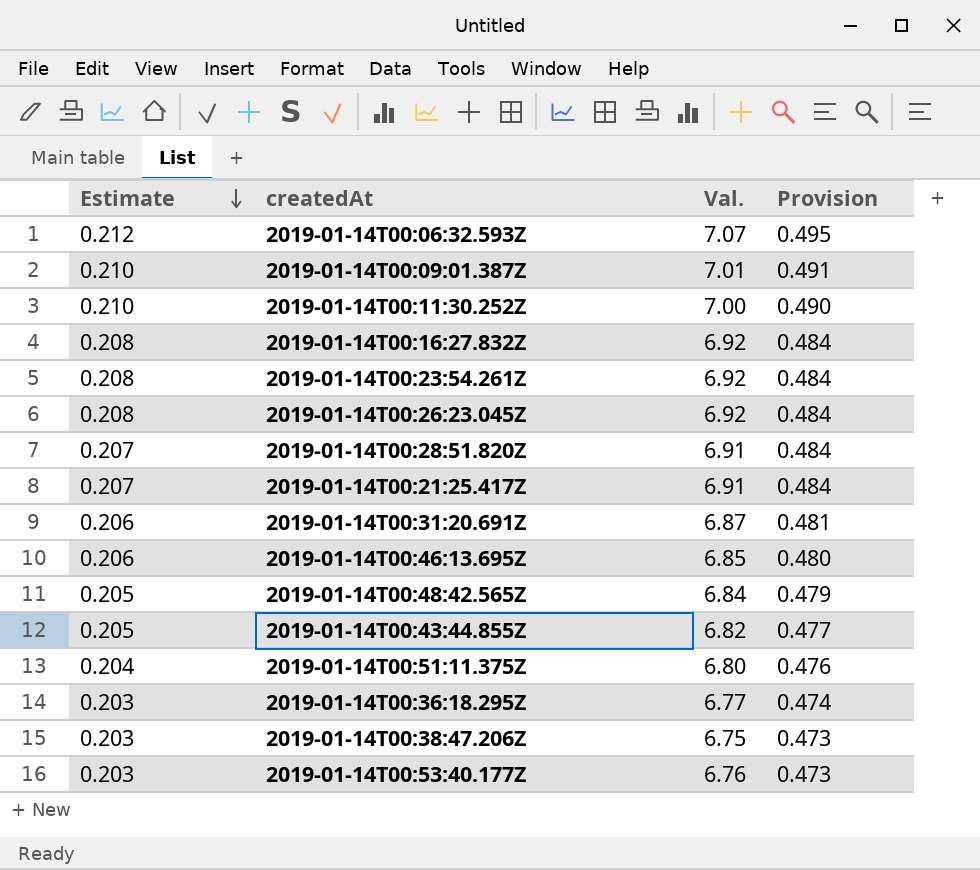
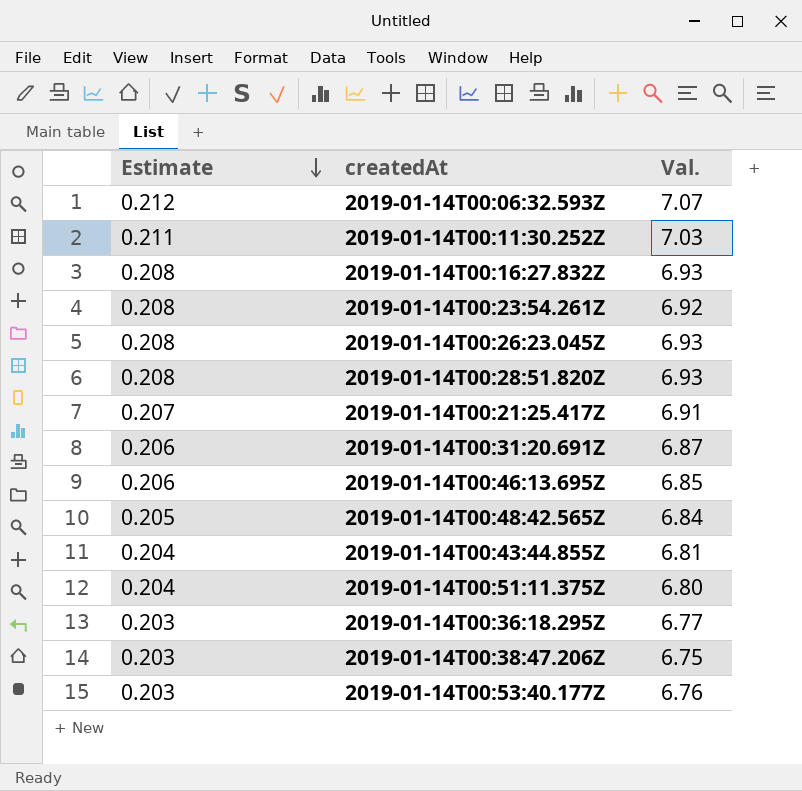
column Provision | formula: [Val.] * 0.07 -> none
row 2019-01-14T00:09:01.387Z: 0.210 | 7.01 | 0.491 -> none
2019-01-14T00:11:30.252Z | Estimate: 0.210 -> 0.211
2019-01-14T00:11:30.252Z | Val.: 7.00 -> 7.03
2019-01-14T00:16:27.832Z | Val.: 6.92 -> 6.93
2019-01-14T00:26:23.045Z | Val.: 6.92 -> 6.93
2019-01-14T00:28:51.820Z | Estimate: 0.207 -> 0.208
2019-01-14T00:28:51.820Z | Val.: 6.91 -> 6.93
2019-01-14T00:43:44.855Z | Estimate: 0.205 -> 0.204
2019-01-14T00:43:44.855Z | Val.: 6.82 -> 6.81

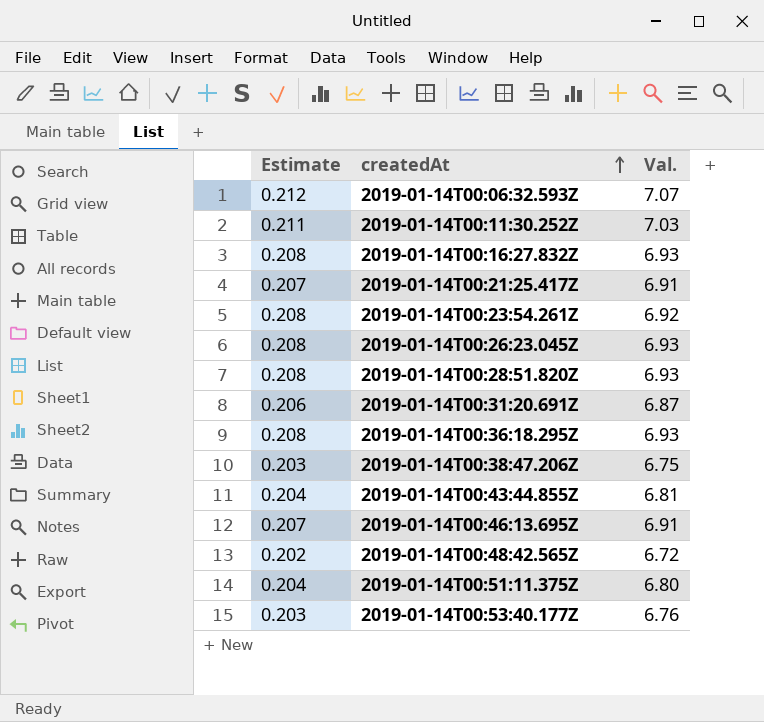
row order: Estimate descending -> createdAt ascending
2019-01-14T00:36:18.295Z | Estimate: 0.203 -> 0.208
2019-01-14T00:36:18.295Z | Val.: 6.77 -> 6.93
2019-01-14T00:46:13.695Z | Estimate: 0.206 -> 0.207
2019-01-14T00:46:13.695Z | Val.: 6.85 -> 6.91
2019-01-14T00:48:42.565Z | Estimate: 0.205 -> 0.202
2019-01-14T00:48:42.565Z | Val.: 6.84 -> 6.72

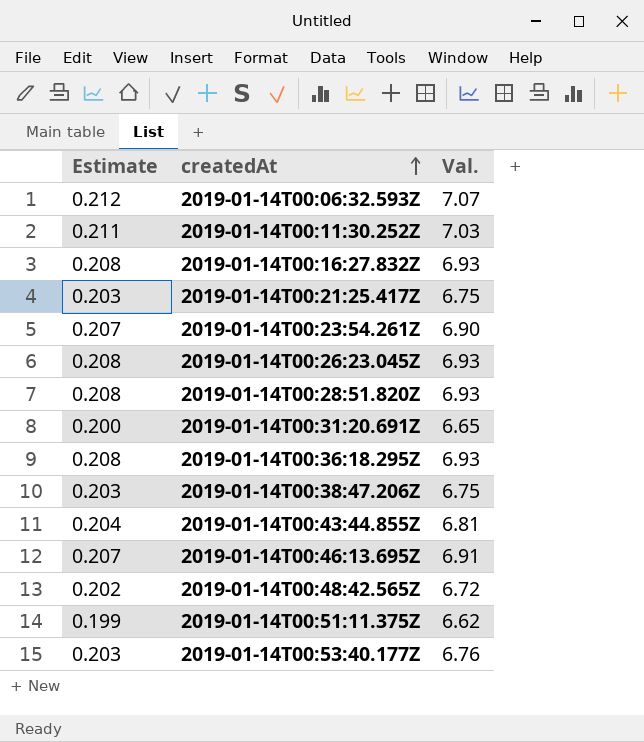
2019-01-14T00:21:25.417Z | Estimate: 0.207 -> 0.203
2019-01-14T00:21:25.417Z | Val.: 6.91 -> 6.75
2019-01-14T00:23:54.261Z | Estimate: 0.208 -> 0.207
2019-01-14T00:23:54.261Z | Val.: 6.92 -> 6.90
2019-01-14T00:31:20.691Z | Estimate: 0.206 -> 0.200
2019-01-14T00:31:20.691Z | Val.: 6.87 -> 6.65
2019-01-14T00:51:11.375Z | Estimate: 0.204 -> 0.199
2019-01-14T00:51:11.375Z | Val.: 6.80 -> 6.62

